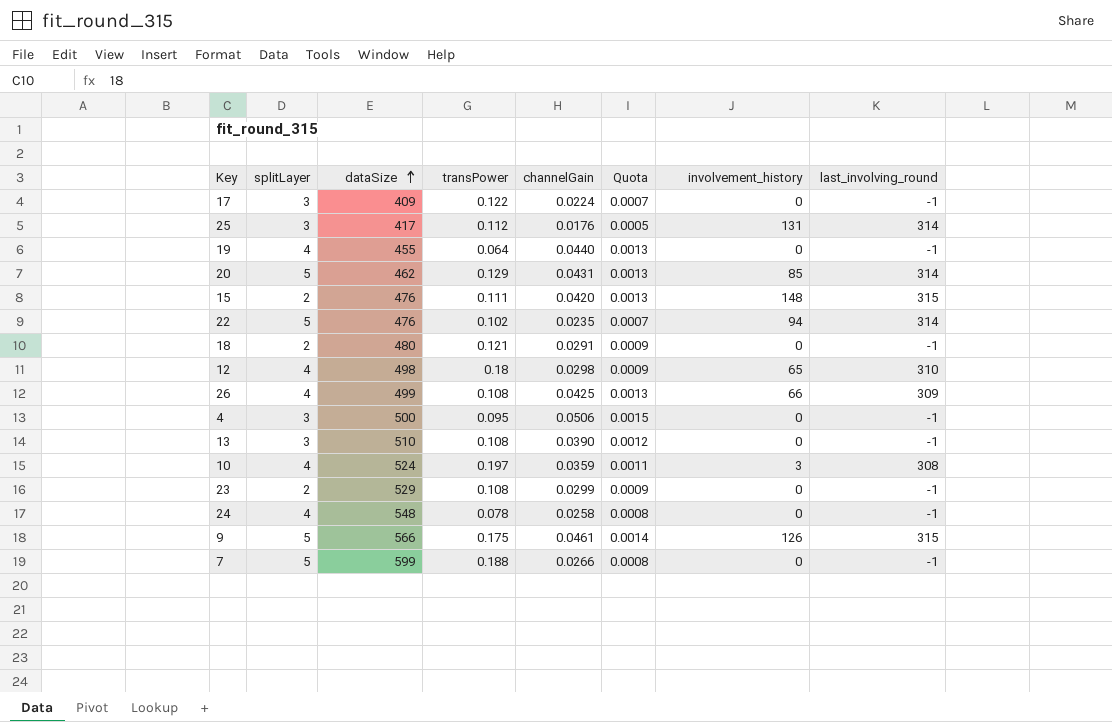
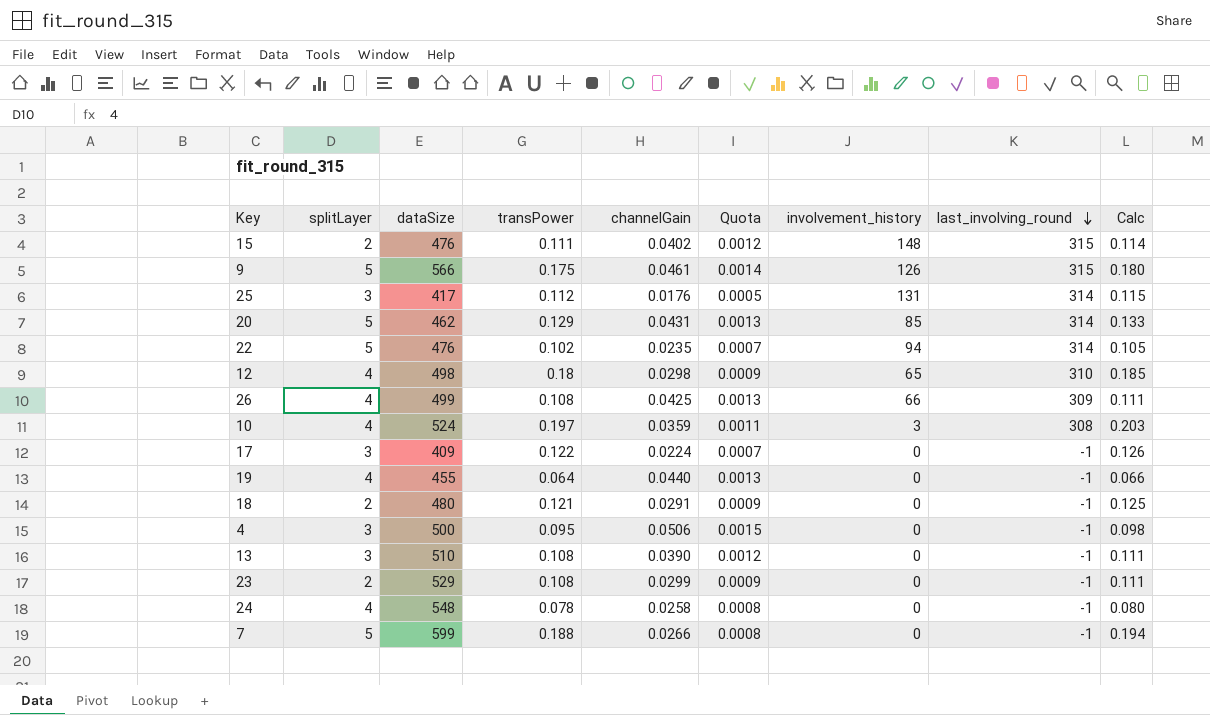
row order: dataSize ascending -> last_involving_round descending
column Calc | formula: none -> [transPower] * 1.03
15 | channelGain: 0.0420 -> 0.0402
15 | Quota: 0.0013 -> 0.0012

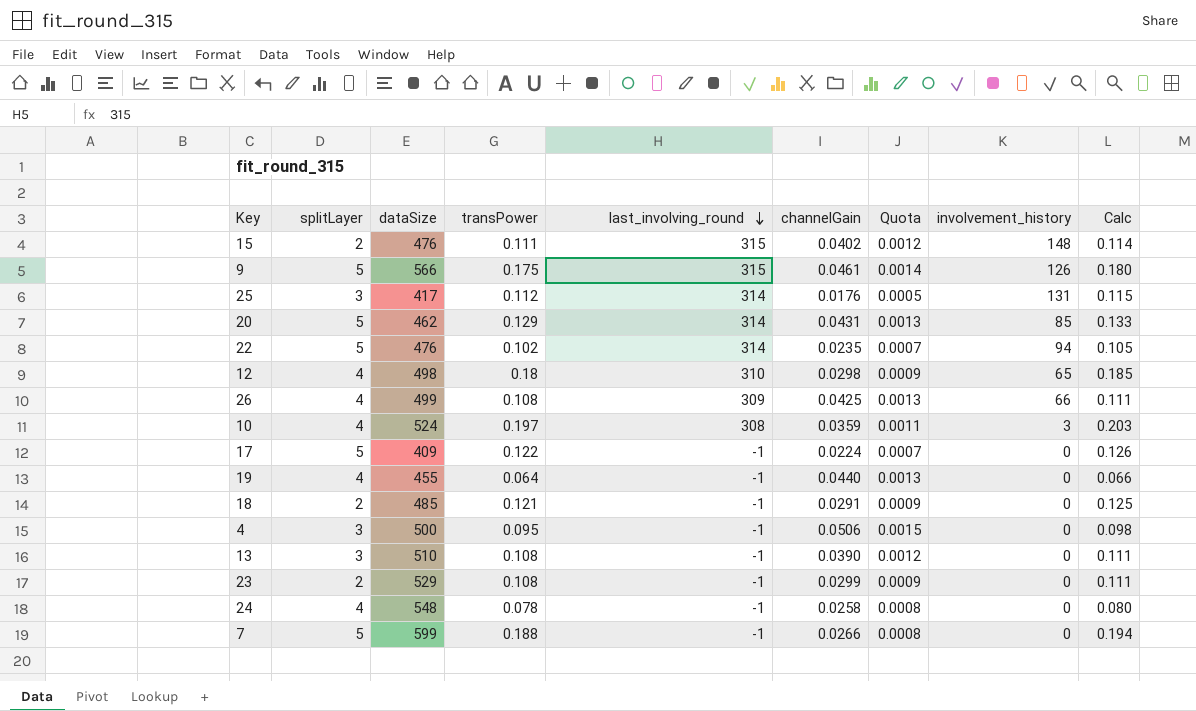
column last_involving_round | position: 8 -> 5
17 | splitLayer: 3 -> 5
18 | dataSize: 480 -> 485

